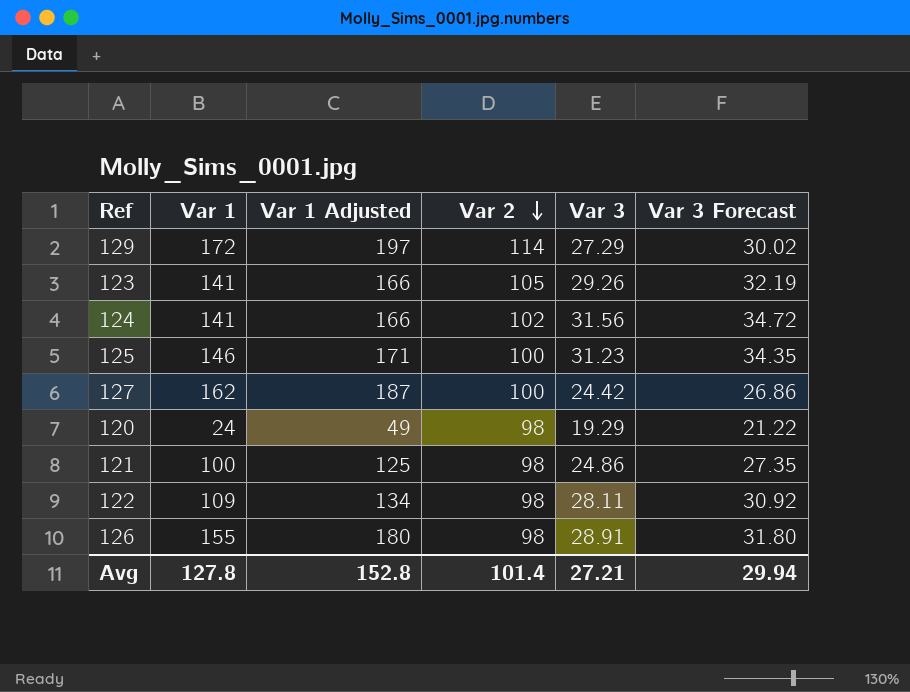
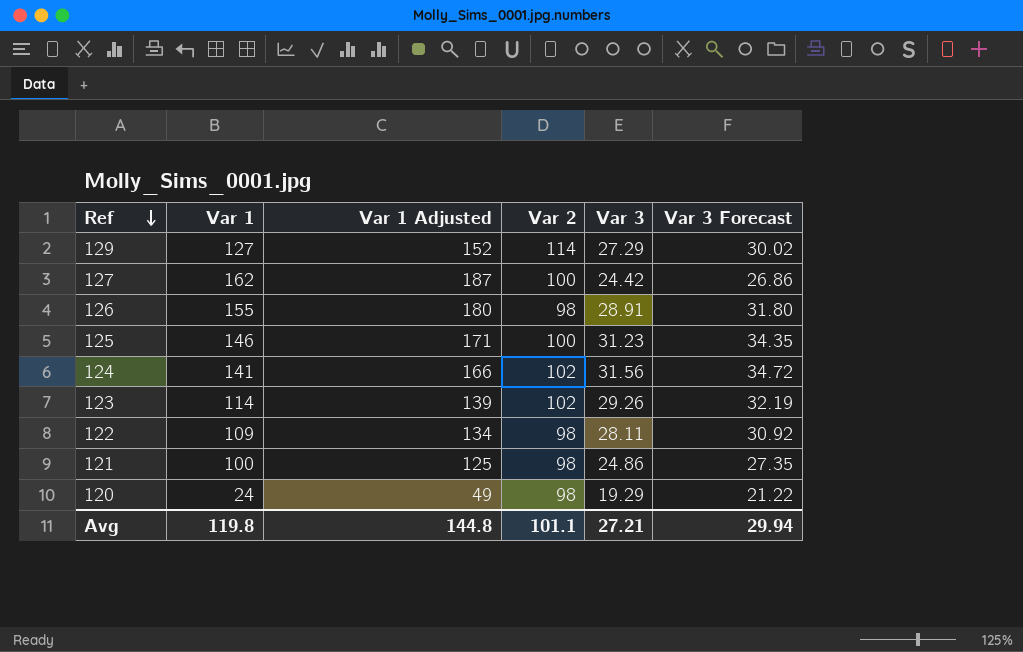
row order: Var 2 descending -> Ref descending
129 | Var 1: 172 -> 127
129 | Var 1 Adjusted: 197 -> 152
123 | Var 1: 141 -> 114
123 | Var 1 Adjusted: 166 -> 139
123 | Var 2: 105 -> 102
Avg | Var 1: 127.8 -> 119.8
Avg | Var 1 Adjusted: 152.8 -> 144.8
Avg | Var 2: 101.4 -> 101.1

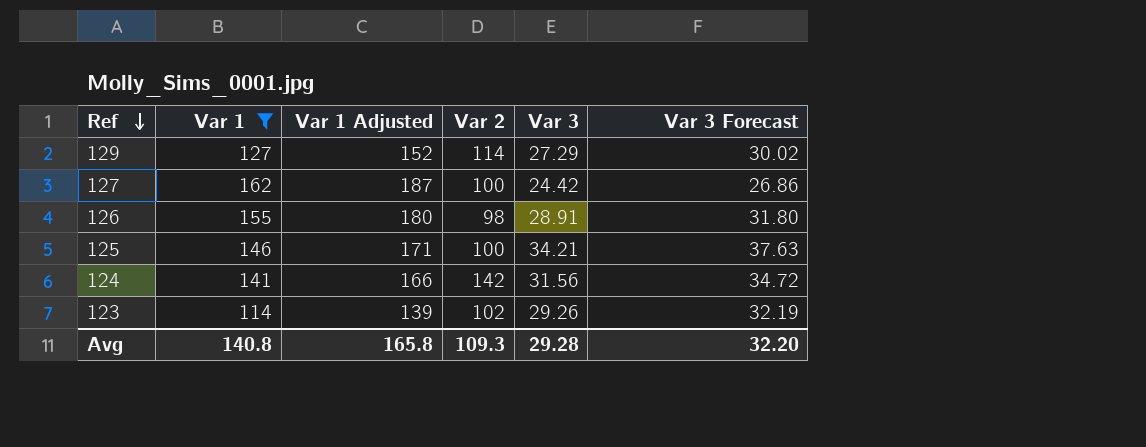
filter: none -> Var 1 >= 114
125 | Var 3: 31.23 -> 34.21
125 | Var 3 Forecast: 34.35 -> 37.63
124 | Var 2: 102 -> 142
Avg | Var 1: 119.8 -> 140.8
Avg | Var 1 Adjusted: 144.8 -> 165.8
Avg | Var 2: 101.1 -> 109.3
Avg | Var 3: 27.21 -> 29.28
Avg | Var 3 Forecast: 29.94 -> 32.20

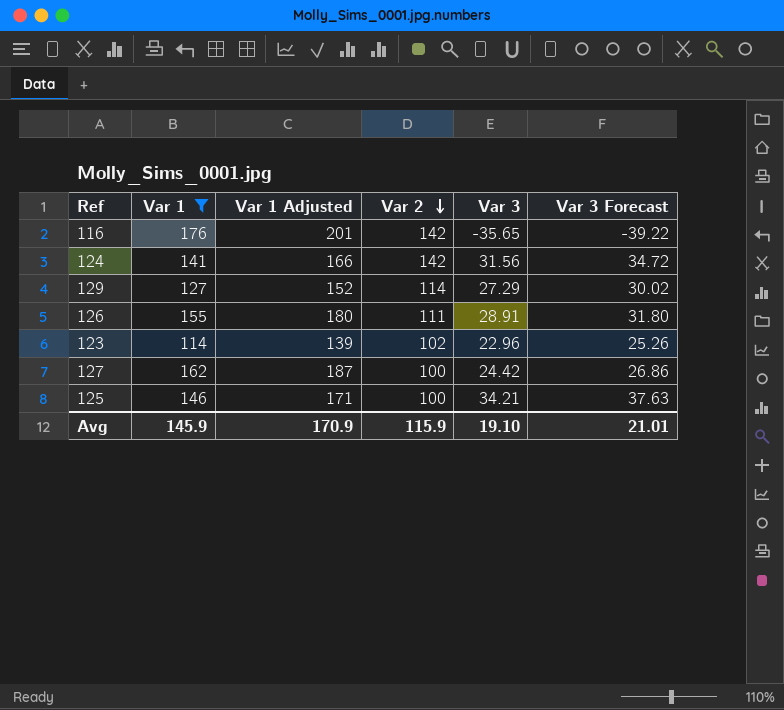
row order: Ref descending -> Var 2 descending
row 116: none -> 176 | 201 | 142 | -35.65 | -39.22
126 | Var 2: 98 -> 111
123 | Var 3: 29.26 -> 22.96
123 | Var 3 Forecast: 32.19 -> 25.26
Avg | Var 1: 140.8 -> 145.9
Avg | Var 1 Adjusted: 165.8 -> 170.9
Avg | Var 2: 109.3 -> 115.9
Avg | Var 3: 29.28 -> 19.10
Avg | Var 3 Forecast: 32.20 -> 21.01

